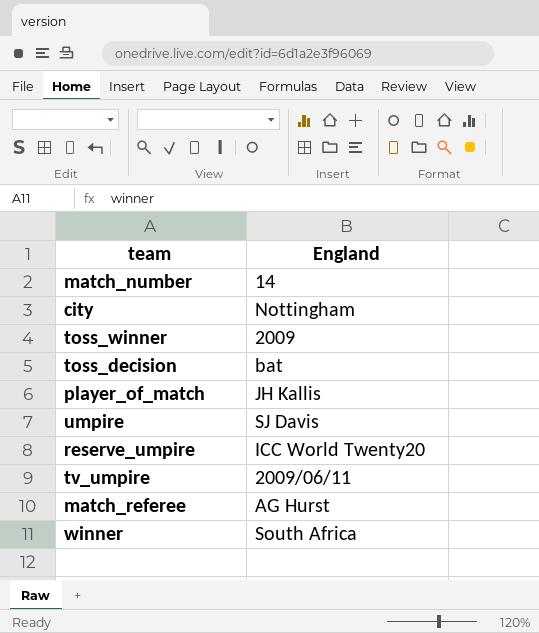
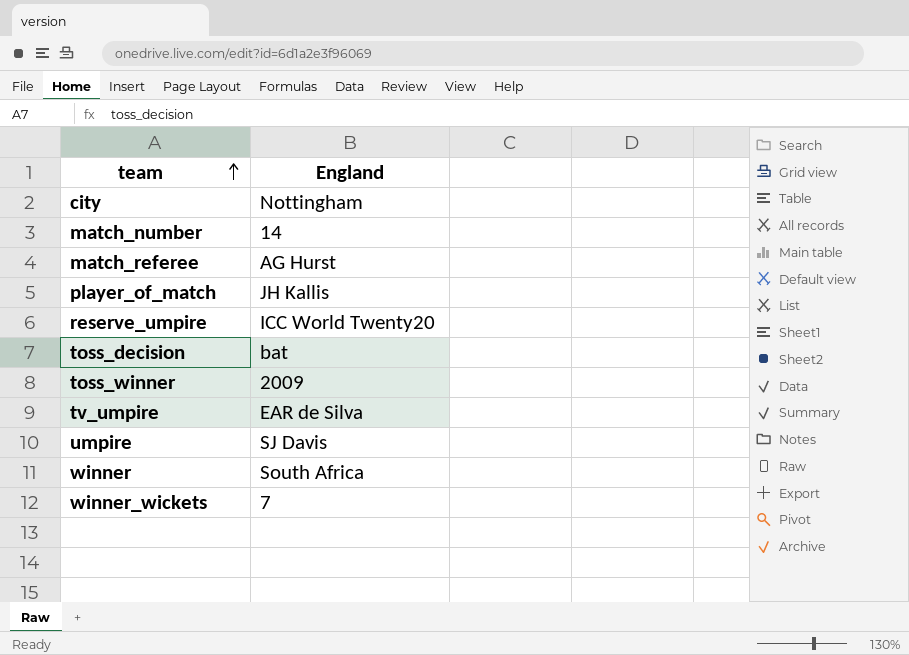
row order: none -> team ascending
tv_umpire | England: 2009/06/11 -> EAR de Silva
row winner_wickets: none -> 7

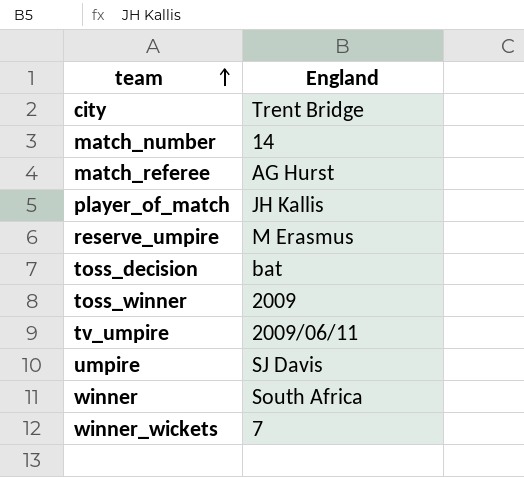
city | England: Nottingham -> Trent Bridge
reserve_umpire | England: ICC World Twenty20 -> M Erasmus
tv_umpire | England: EAR de Silva -> 2009/06/11

